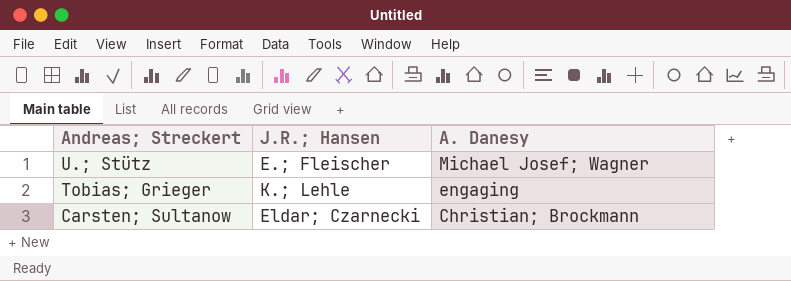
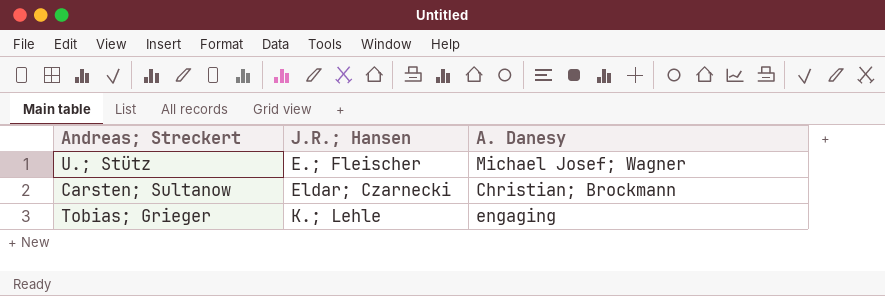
row order: Andreas; Streckert descending -> J.R.; Hansen ascending

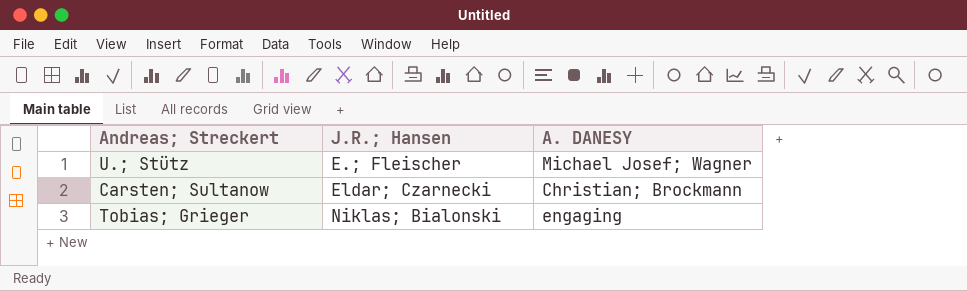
column name: A. Danesy -> A. DANESY
Tobias; Grieger | J.R.; Hansen: K.; Lehle -> Niklas; Bialonski

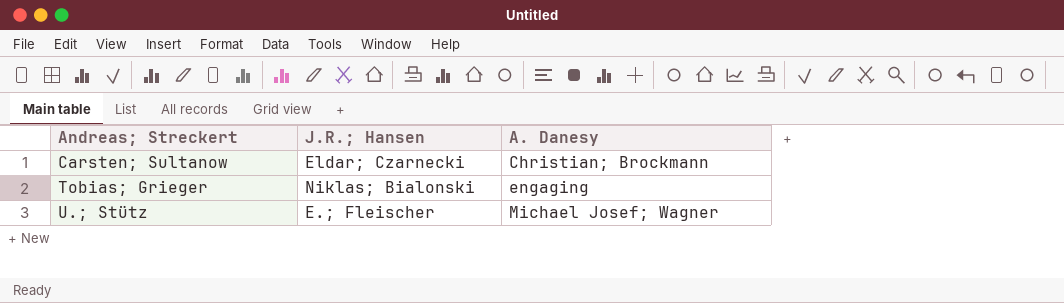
row order: J.R.; Hansen ascending -> Andreas; Streckert ascending
column name: A. DANESY -> A. Danesy

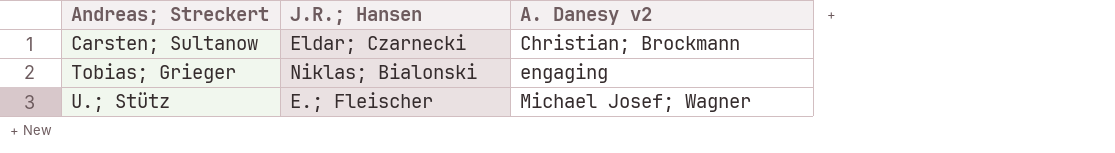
column name: A. Danesy -> A. Danesy v2

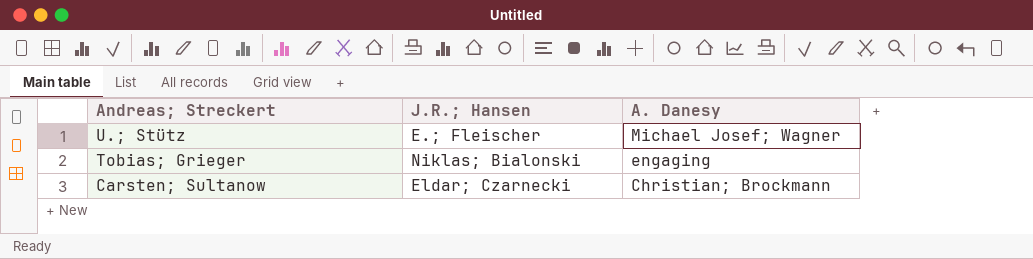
row order: Andreas; Streckert ascending -> Andreas; Streckert descending
column name: A. Danesy v2 -> A. Danesy

